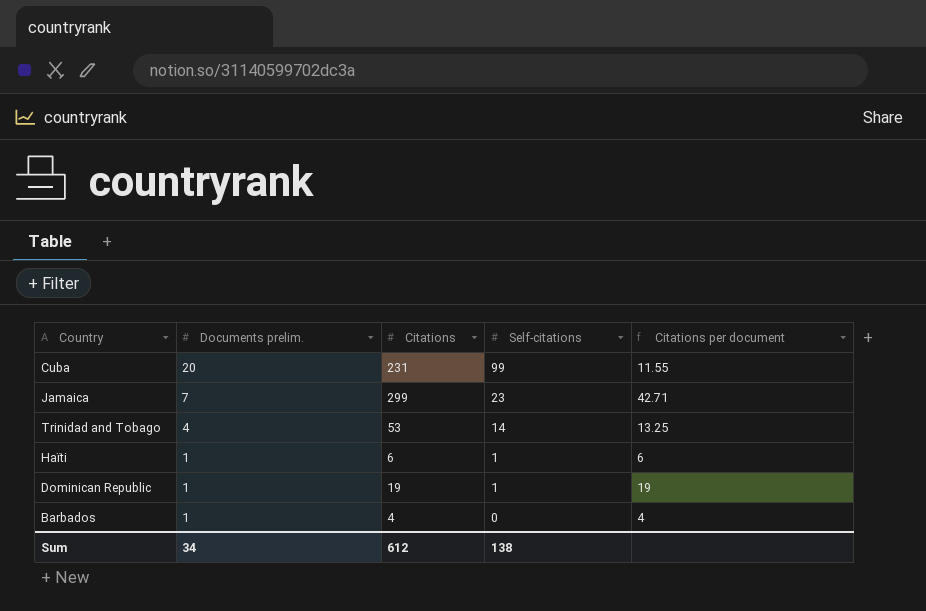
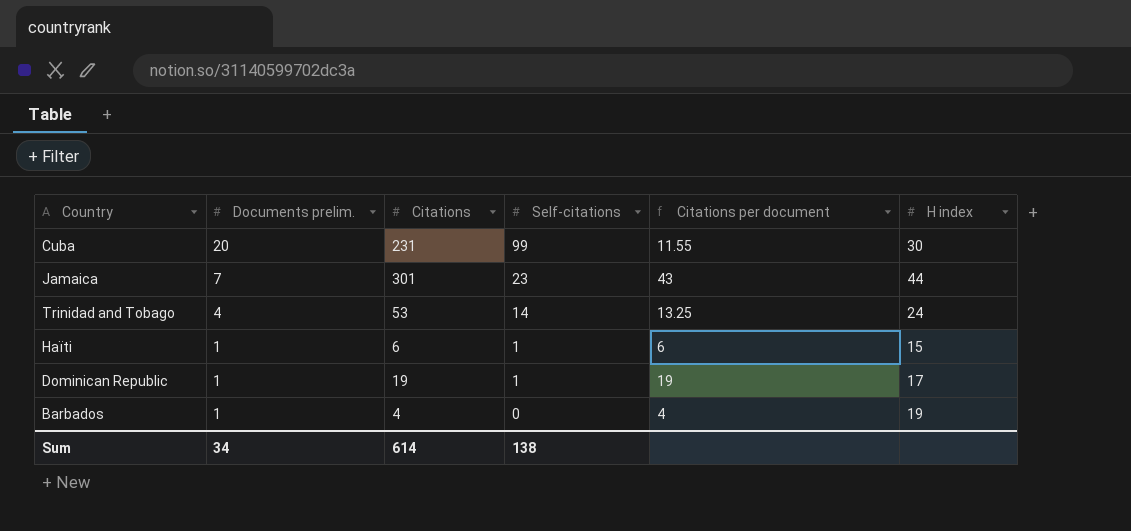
column H index | position: none -> 6
Jamaica | Citations: 299 -> 301
Jamaica | Citations per document: 42.71 -> 43
Sum | Citations: 612 -> 614

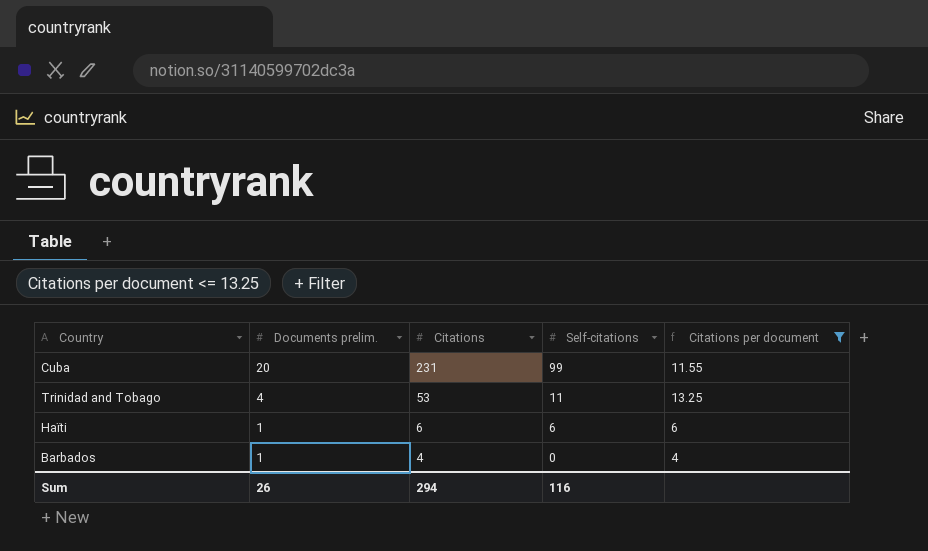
filter: none -> Citations per document <= 13.25
column H index | position: 6 -> none
Trinidad and Tobago | Self-citations: 14 -> 11
Haïti | Self-citations: 1 -> 6
Sum | Documents prelim.: 34 -> 26
Sum | Citations: 614 -> 294
Sum | Self-citations: 138 -> 116

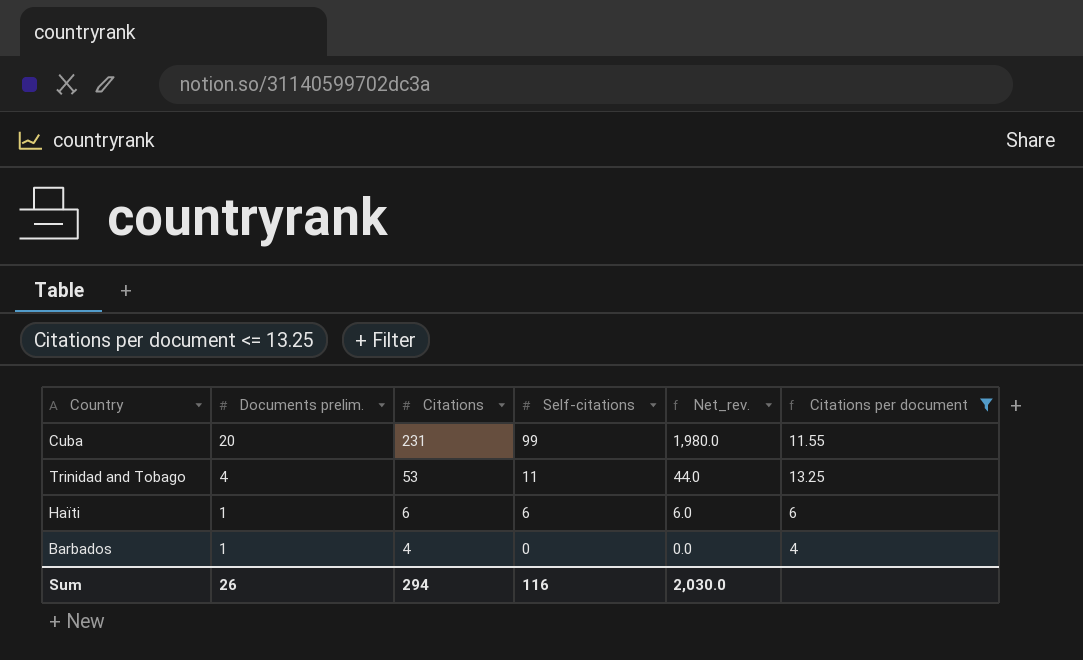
column Net_rev. | formula: none -> [Documents prelim.] * [Self-citations]

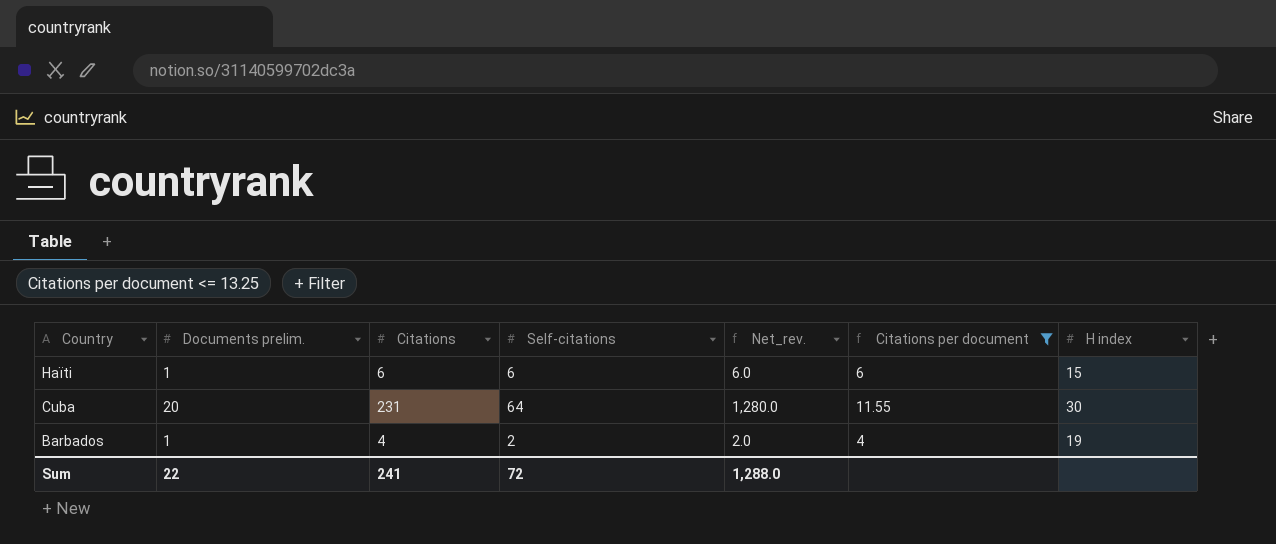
row order: Documents prelim. descending -> Country descending
column H index | position: none -> 7
row Trinidad and Tobago: 4 | 53 | 11 | 44.0 | 13.25 -> none
Cuba | Self-citations: 99 -> 64
Cuba | Net_rev.: 1,980.0 -> 1,280.0
Barbados | Self-citations: 0 -> 2
Barbados | Net_rev.: 0.0 -> 2.0
Sum | Documents prelim.: 26 -> 22
Sum | Citations: 294 -> 241
Sum | Self-citations: 116 -> 72
Sum | Net_rev.: 2,030.0 -> 1,288.0

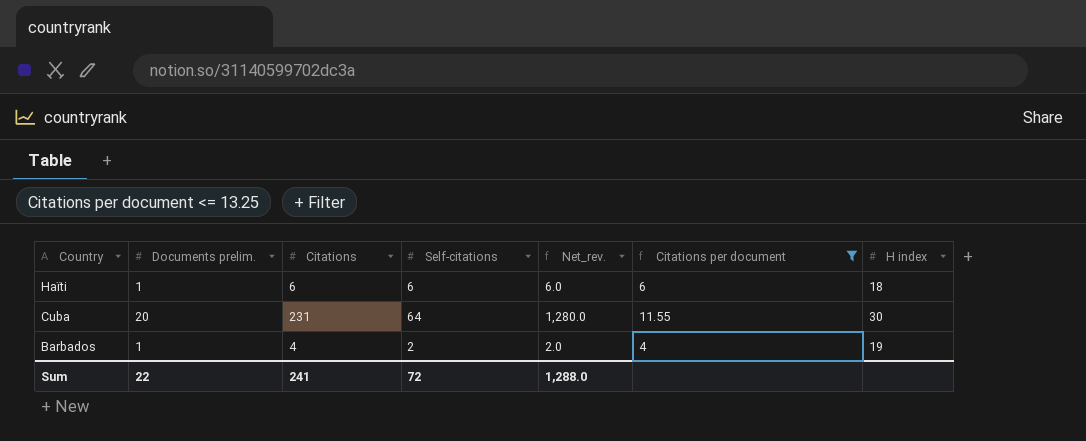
Haïti | H index: 15 -> 18

